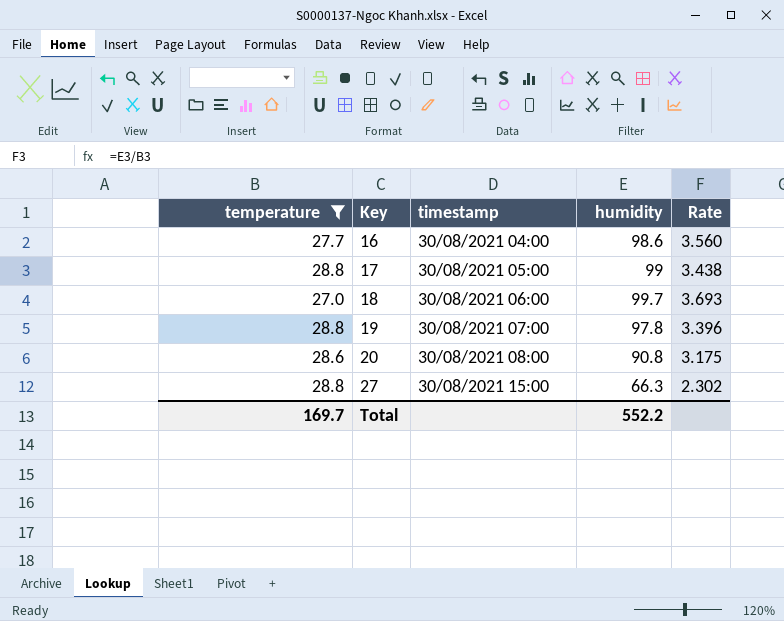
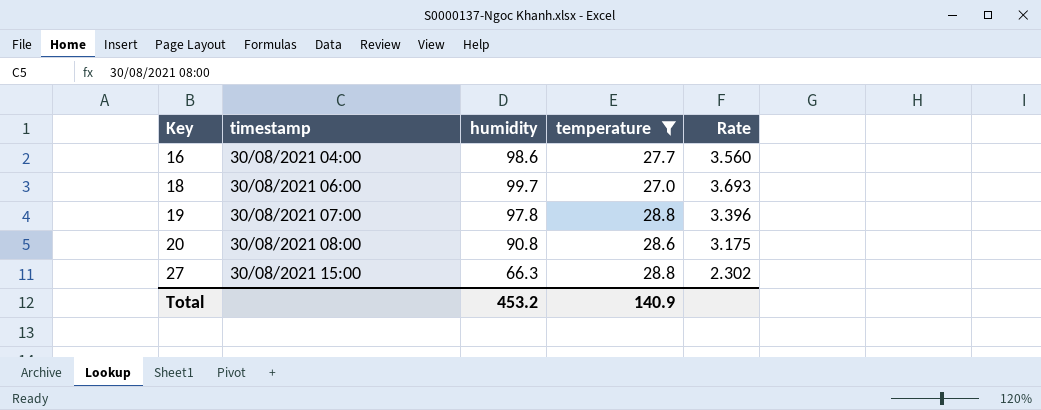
column temperature | position: 1 -> 4
row 17: 28.8 | 30/08/2021 05:00 | 99 | 3.438 -> none
Total | humidity: 552.2 -> 453.2
Total | temperature: 169.7 -> 140.9

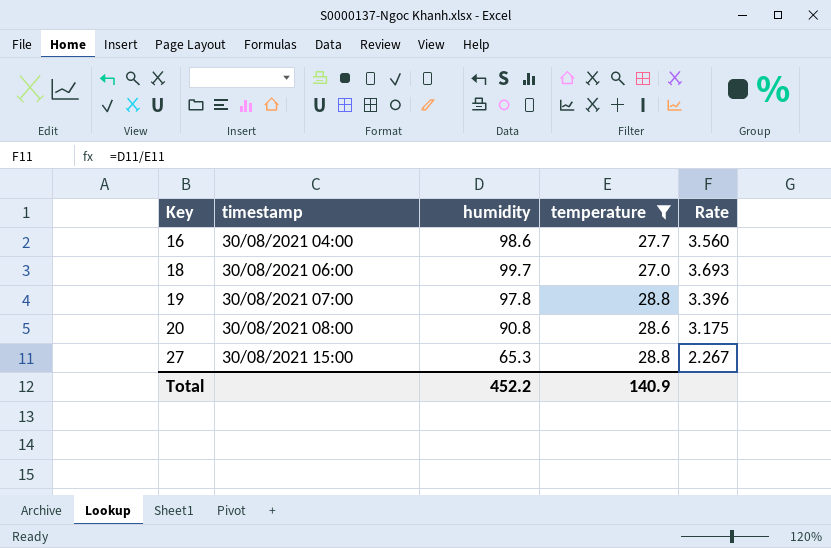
27 | humidity: 66.3 -> 65.3
27 | Rate: 2.302 -> 2.267
Total | humidity: 453.2 -> 452.2

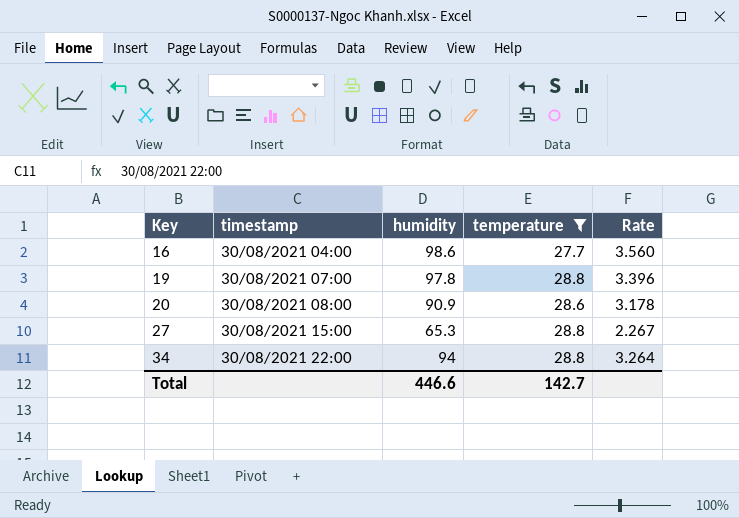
row 18: 30/08/2021 06:00 | 99.7 | 27.0 | 3.693 -> none
20 | humidity: 90.8 -> 90.9
20 | Rate: 3.175 -> 3.178
row 34: none -> 30/08/2021 22:00 | 94 | 28.8 | 3.264
Total | humidity: 452.2 -> 446.6
Total | temperature: 140.9 -> 142.7

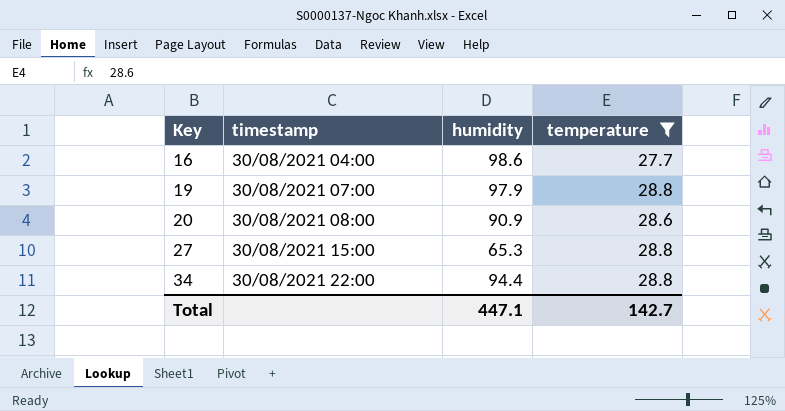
column Rate | formula: [humidity] / [temperature] -> none
19 | humidity: 97.8 -> 97.9
34 | humidity: 94 -> 94.4
Total | humidity: 446.6 -> 447.1

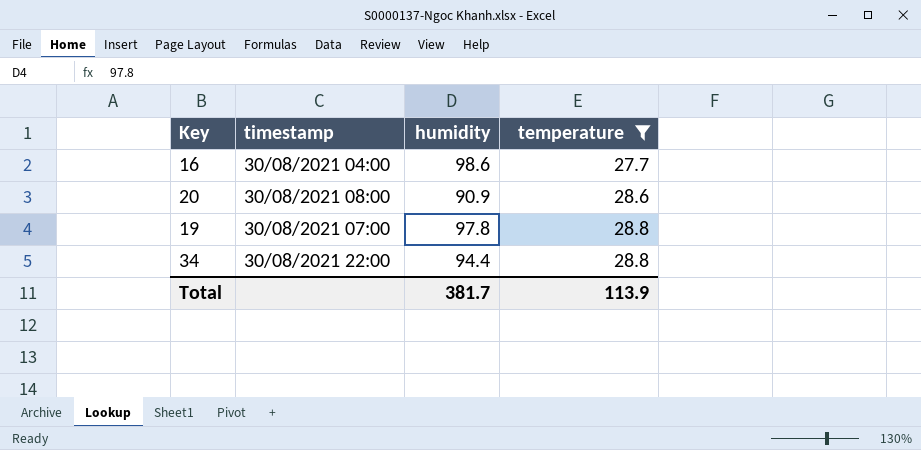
row order: Key ascending -> temperature ascending
row 27: 30/08/2021 15:00 | 65.3 | 28.8 -> none
19 | humidity: 97.9 -> 97.8
Total | humidity: 447.1 -> 381.7
Total | temperature: 142.7 -> 113.9

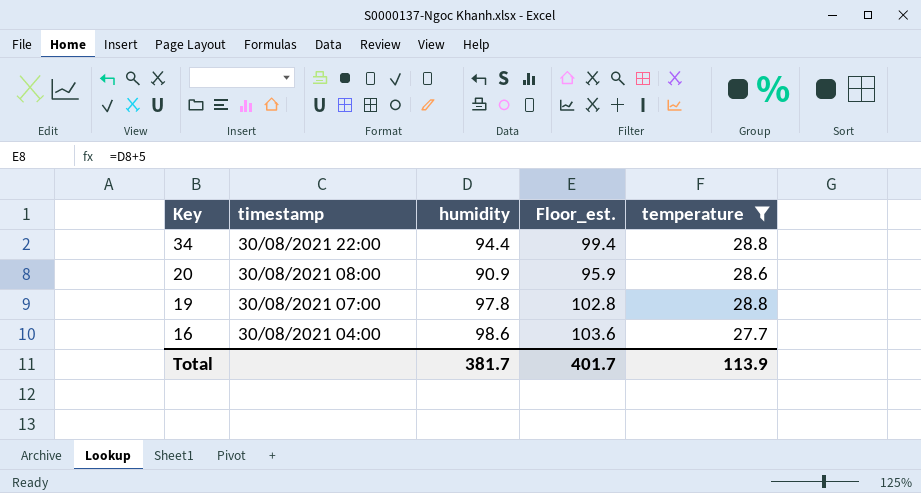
row order: temperature ascending -> Key descending
column Floor_est. | formula: none -> [humidity] + 5

